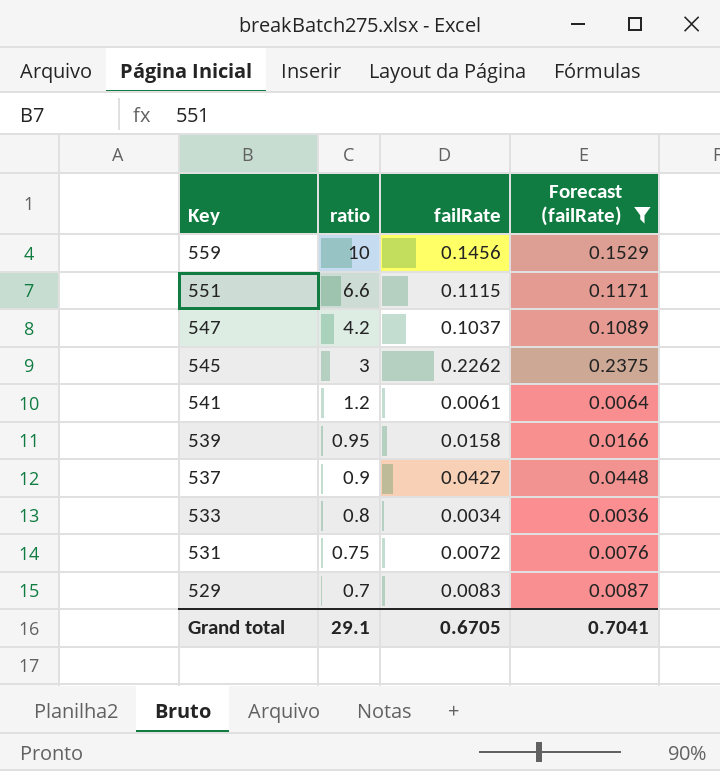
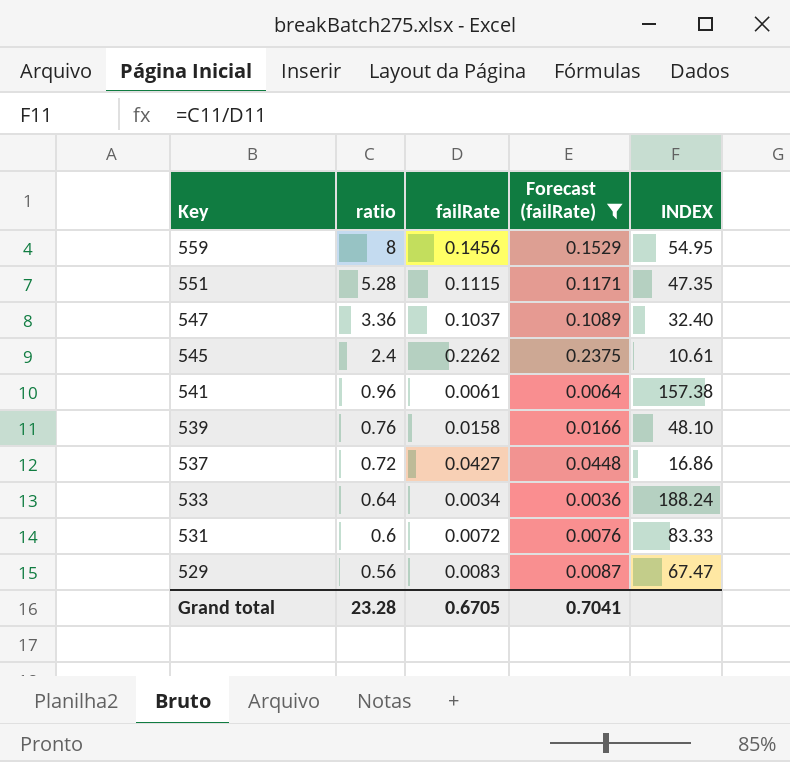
column INDEX | formula: none -> [ratio] / [failRate]
559 | ratio: 10 -> 8
551 | ratio: 6.6 -> 5.28
547 | ratio: 4.2 -> 3.36
545 | ratio: 3 -> 2.4
541 | ratio: 1.2 -> 0.96
539 | ratio: 0.95 -> 0.76
537 | ratio: 0.9 -> 0.72
533 | ratio: 0.8 -> 0.64
531 | ratio: 0.75 -> 0.6
529 | ratio: 0.7 -> 0.56
Grand total | ratio: 29.1 -> 23.28

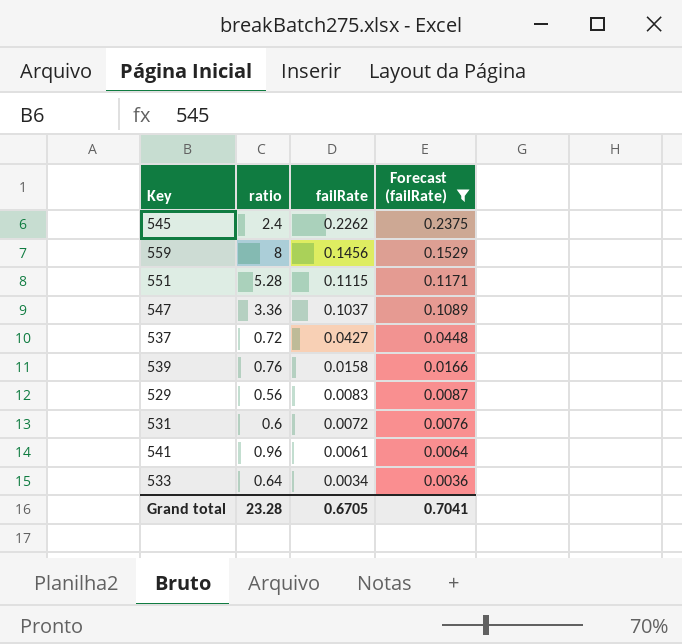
row order: Key descending -> failRate descending
column INDEX | formula: [ratio] / [failRate] -> none

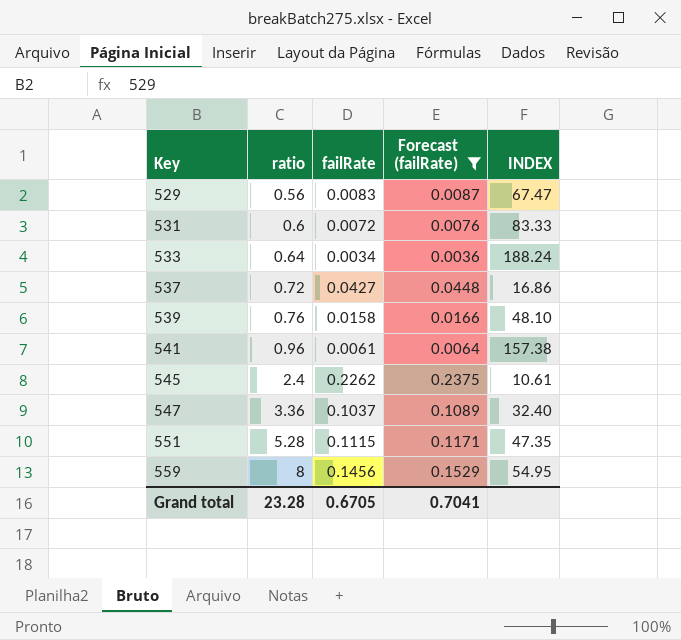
row order: failRate descending -> Key ascending
column INDEX | formula: none -> [ratio] / [failRate]

